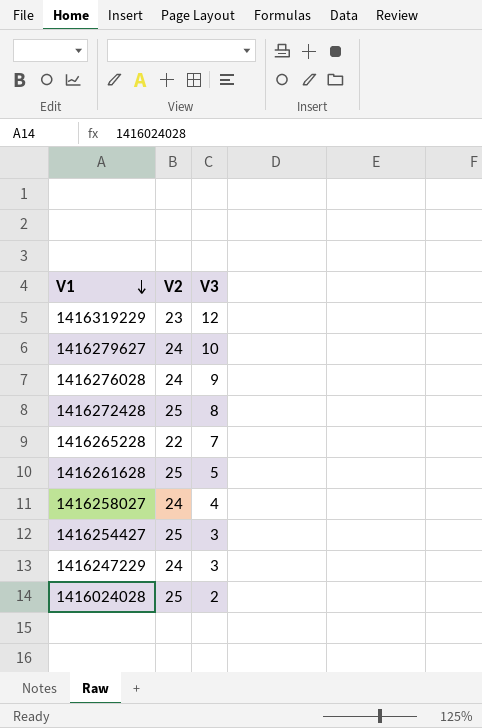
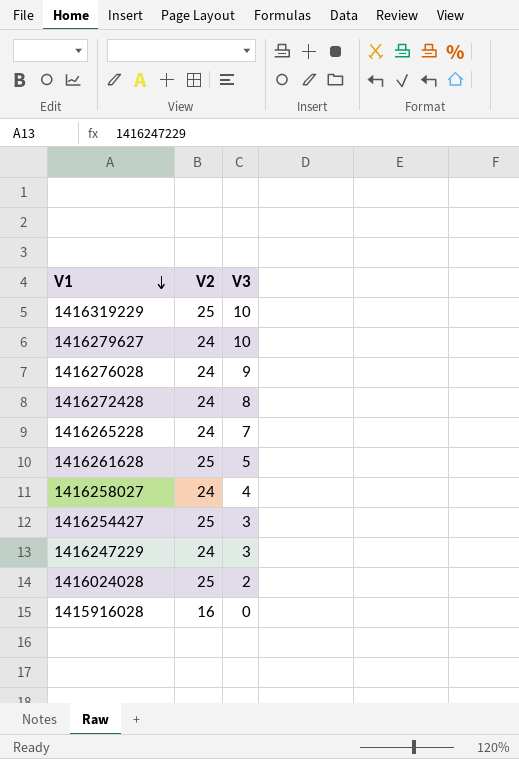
1416319229 | V2: 23 -> 25
1416319229 | V3: 12 -> 10
1416272428 | V2: 25 -> 24
1416265228 | V2: 22 -> 24
row 1415916028: none -> 16 | 0

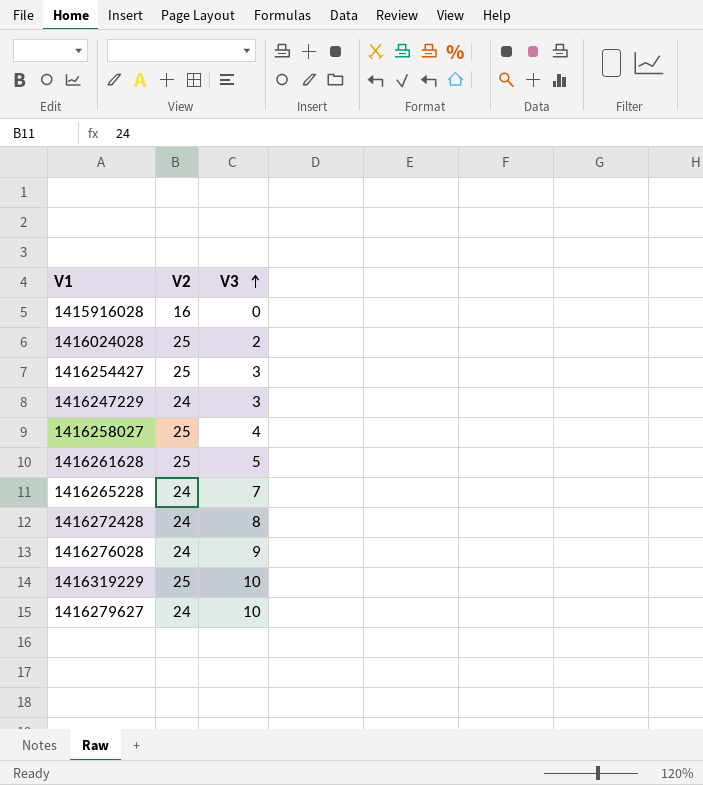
row order: V1 descending -> V3 ascending
1416258027 | V2: 24 -> 25

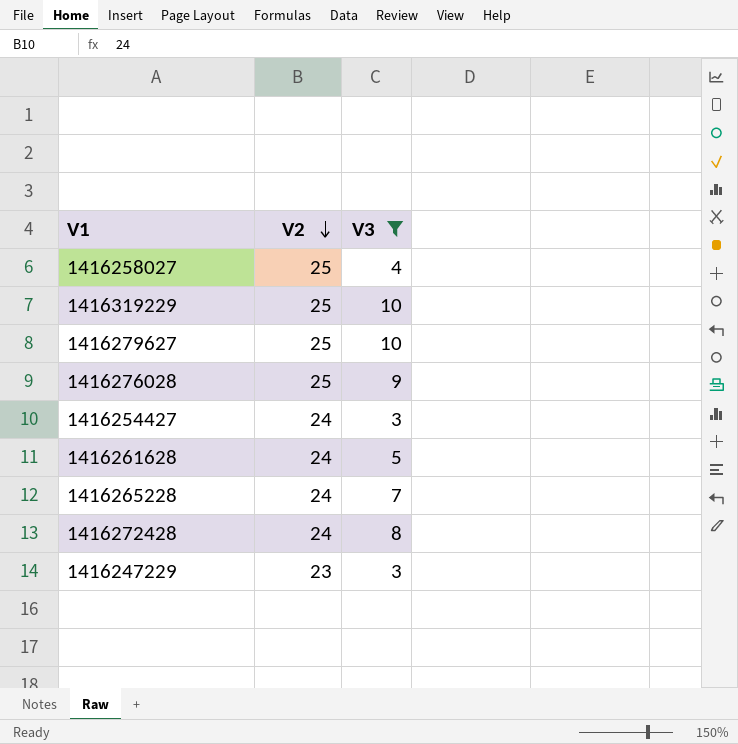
filter: none -> V3 >= 3
row order: V3 ascending -> V2 descending
1416279627 | V2: 24 -> 25
1416276028 | V2: 24 -> 25
1416254427 | V2: 25 -> 24
1416261628 | V2: 25 -> 24
1416247229 | V2: 24 -> 23

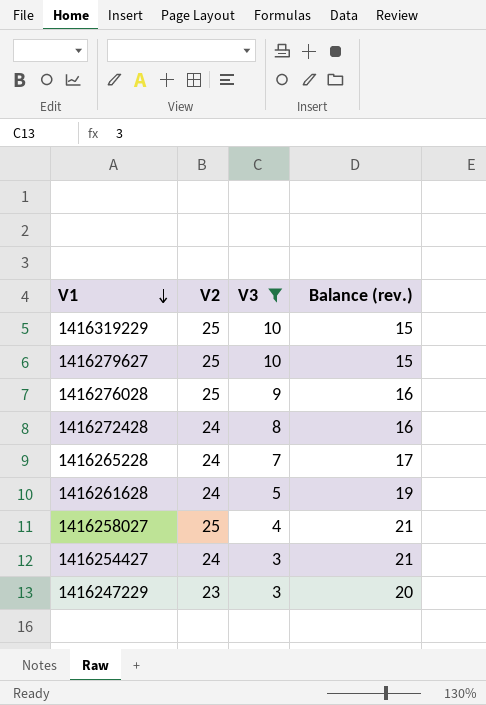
row order: V2 descending -> V1 descending
column Balance (rev.) | formula: none -> [V2] - [V3]

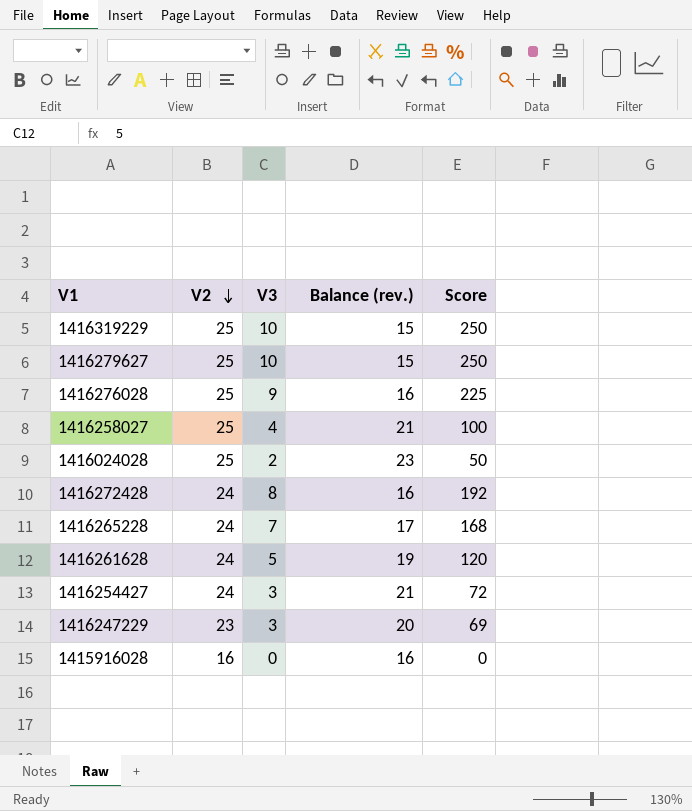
filter: V3 >= 3 -> none
row order: V1 descending -> V2 descending
column Score | formula: none -> [V2] * [V3]

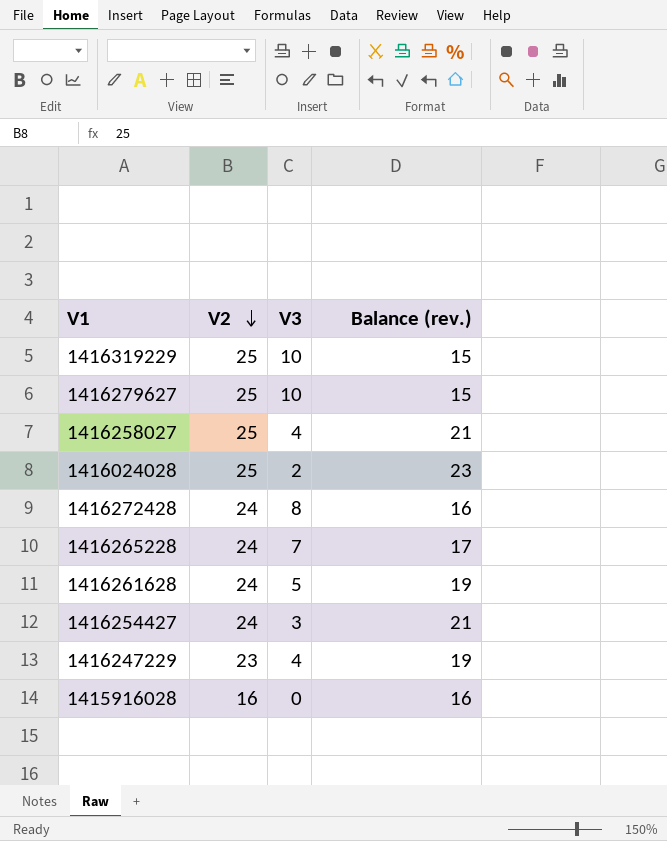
column Score | formula: [V2] * [V3] -> none
row 1416276028: 25 | 9 | 16 | 225 -> none
1416247229 | V3: 3 -> 4
1416247229 | Balance (rev.): 20 -> 19

